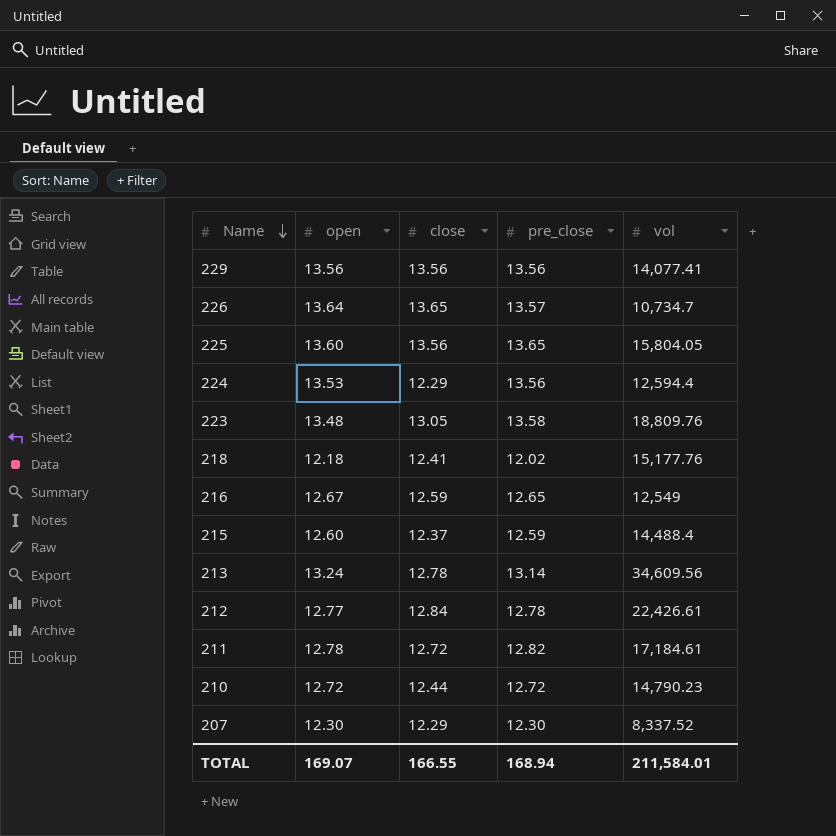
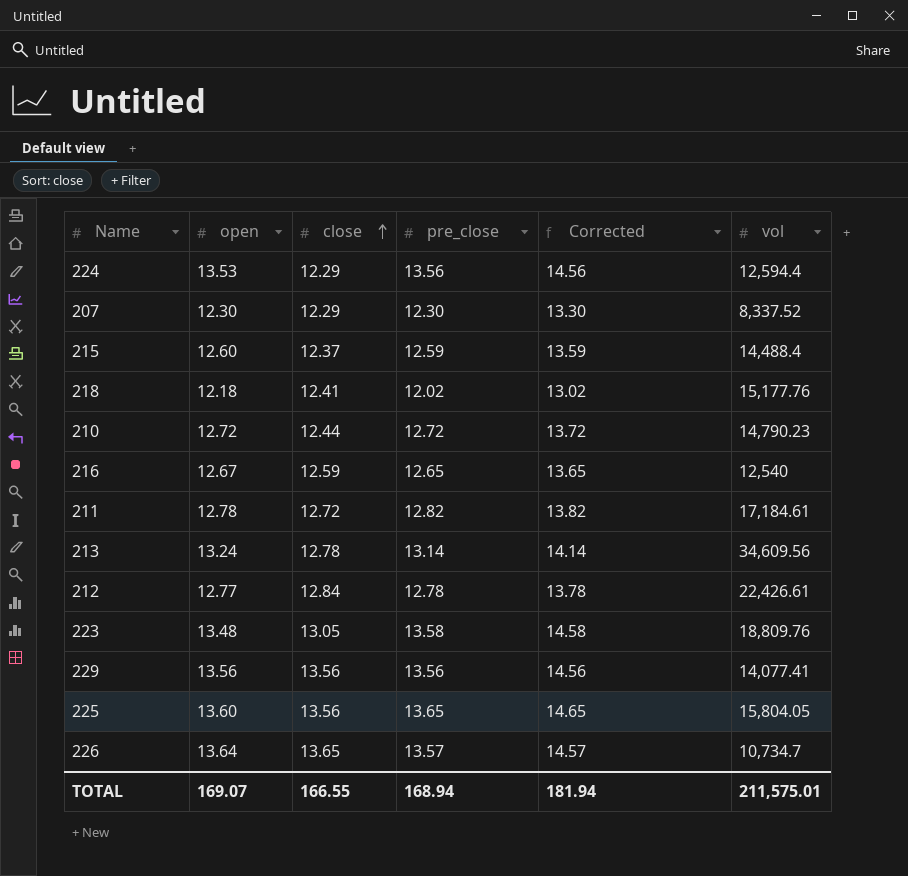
row order: Name descending -> close ascending
column Corrected | formula: none -> [pre_close] + 1
216 | vol: 12,549 -> 12,540
TOTAL | vol: 211,584.01 -> 211,575.01

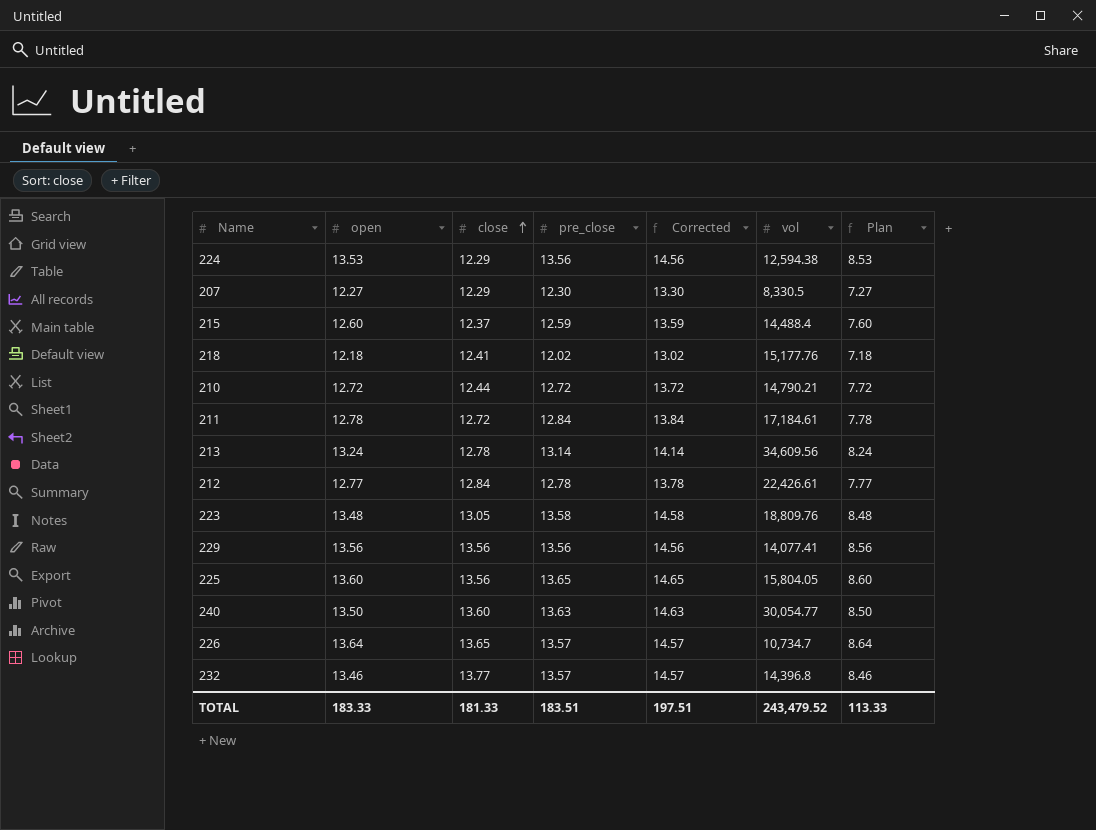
column Plan | formula: none -> [open] - 5
row 216: 12.67 | 12.59 | 12.65 | 13.65 | 12,540 -> none
224 | vol: 12,594.4 -> 12,594.38
207 | open: 12.30 -> 12.27
207 | vol: 8,337.52 -> 8,330.5
210 | vol: 14,790.23 -> 14,790.21
211 | pre_close: 12.82 -> 12.84
211 | Corrected: 13.82 -> 13.84
row 240: none -> 13.50 | 13.60 | 13.63 | 14.63 | 30,054.77 | 8.50
row 232: none -> 13.46 | 13.77 | 13.57 | 14.57 | 14,396.8 | 8.46
TOTAL | open: 169.07 -> 183.33
TOTAL | close: 166.55 -> 181.33
TOTAL | pre_close: 168.94 -> 183.51
TOTAL | Corrected: 181.94 -> 197.51
TOTAL | vol: 211,575.01 -> 243,479.52

